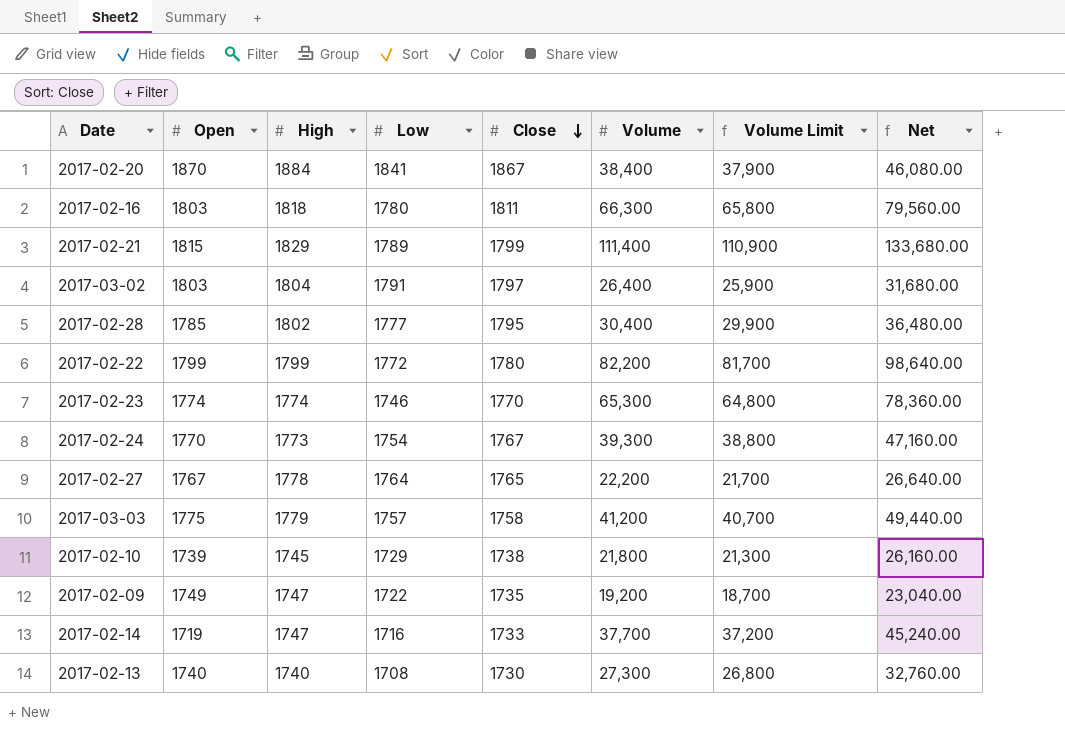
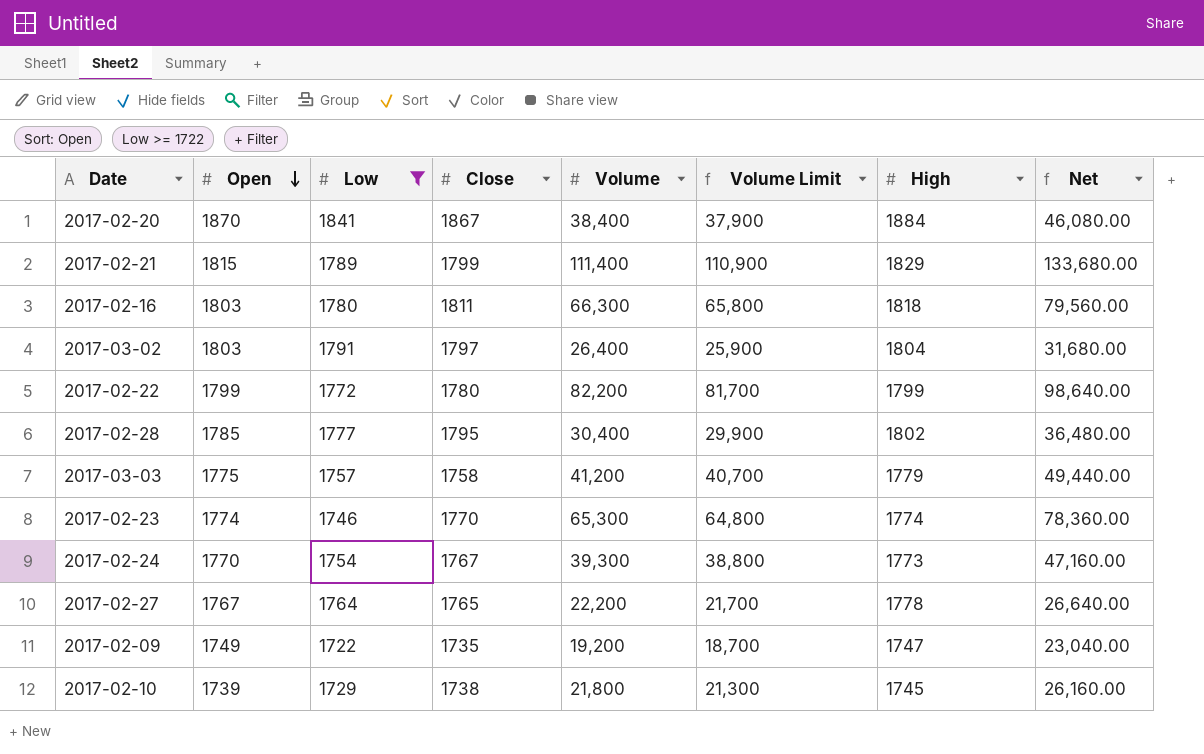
filter: none -> Low >= 1722
row order: Close descending -> Open descending
column High | position: 3 -> 7

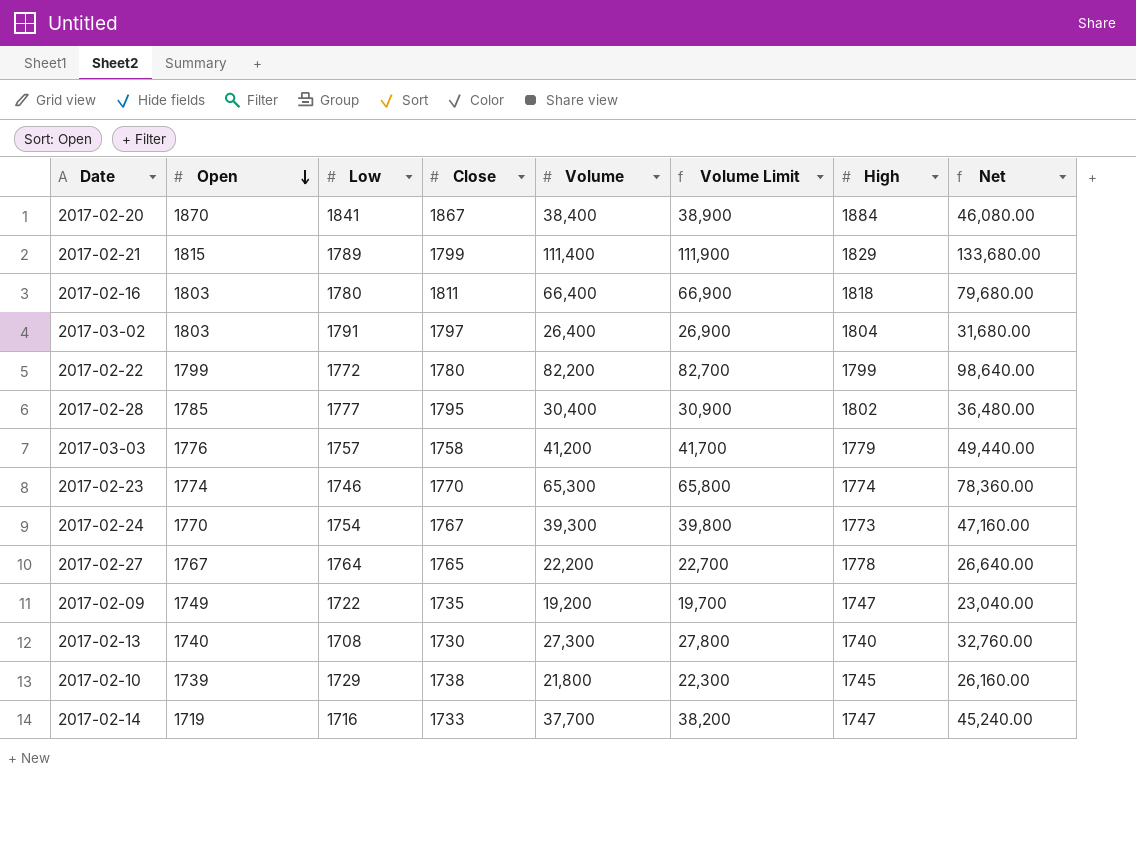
filter: Low >= 1722 -> none
column Volume Limit | formula: [Volume] - 500 -> [Volume] + 500
2017-02-16 | Volume: 66,300 -> 66,400
2017-02-16 | Net: 79,560.00 -> 79,680.00
2017-03-03 | Open: 1775 -> 1776

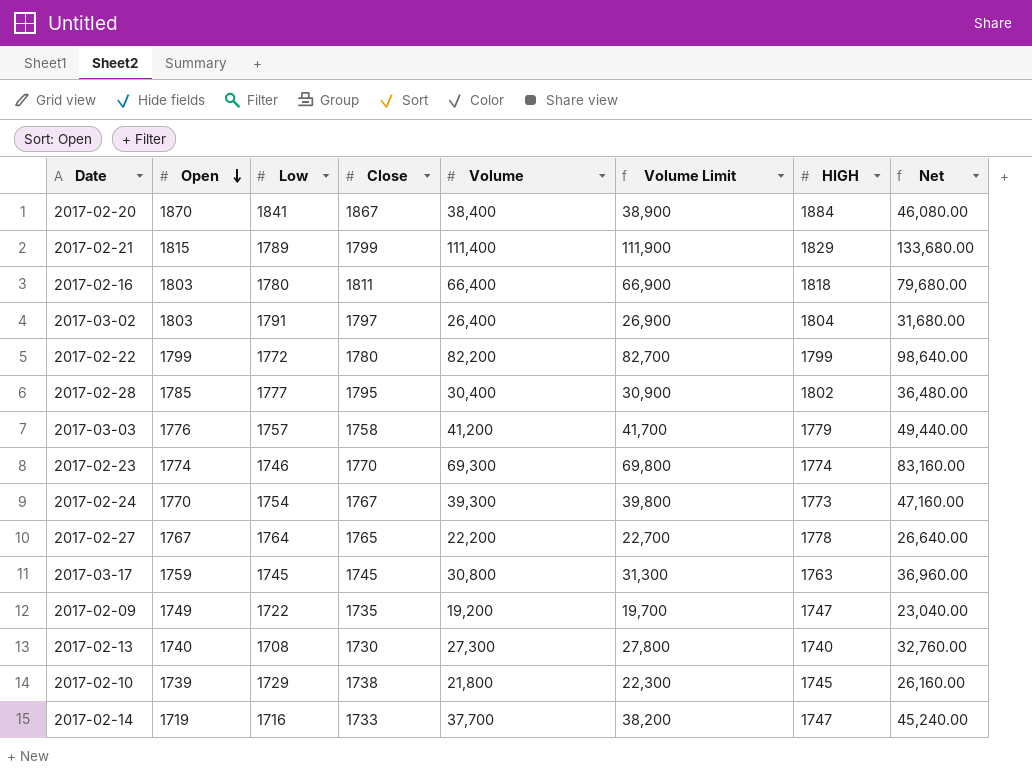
column name: High -> HIGH
2017-02-23 | Volume: 65,300 -> 69,300
2017-02-23 | Volume Limit: 65,800 -> 69,800
2017-02-23 | Net: 78,360.00 -> 83,160.00
row 2017-03-17: none -> 1759 | 1745 | 1745 | 30,800 | 31,300 | 1763 | 36,960.00

